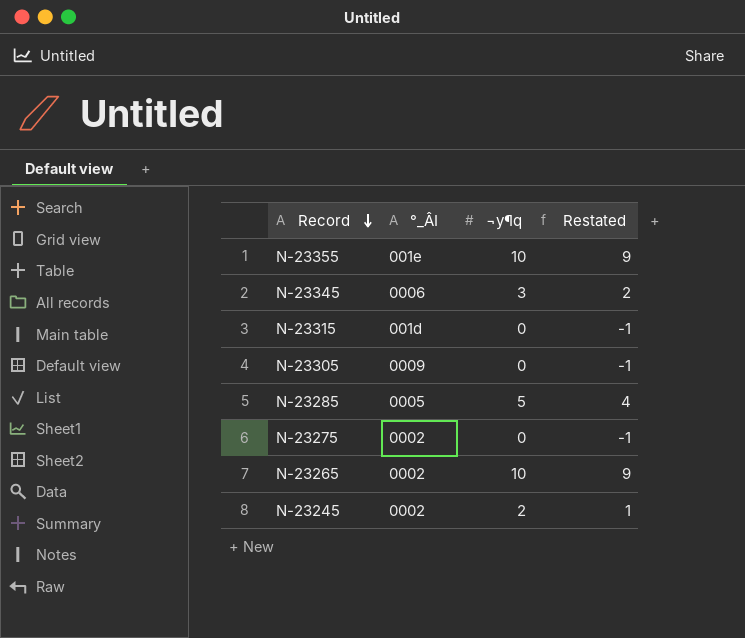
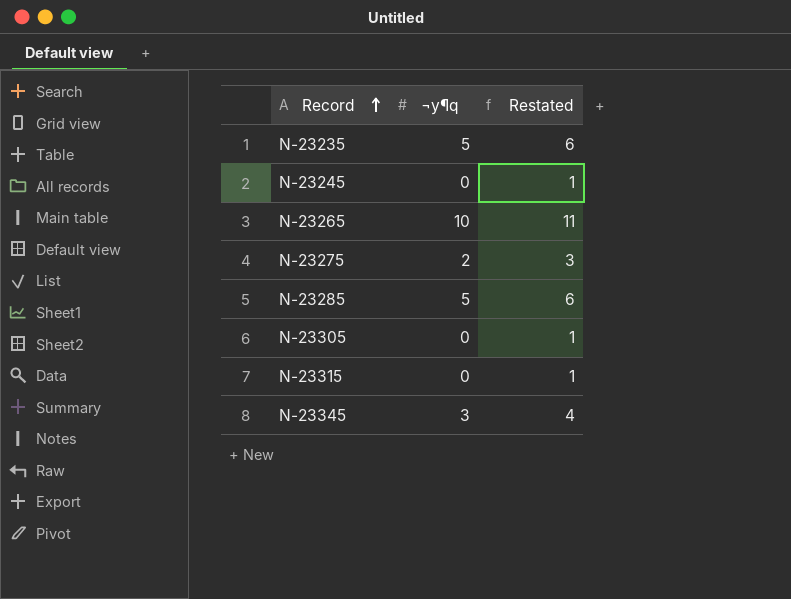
row order: Record descending -> Record ascending
column °_ÂI | position: 2 -> none
column Restated | formula: [¬y¶q] - 1 -> [¬y¶q] + 1
row N-23355: 001e | 10 | 9 -> none
row N-23235: none -> 5 | 6
N-23245 | ¬y¶q: 2 -> 0
N-23275 | ¬y¶q: 0 -> 2

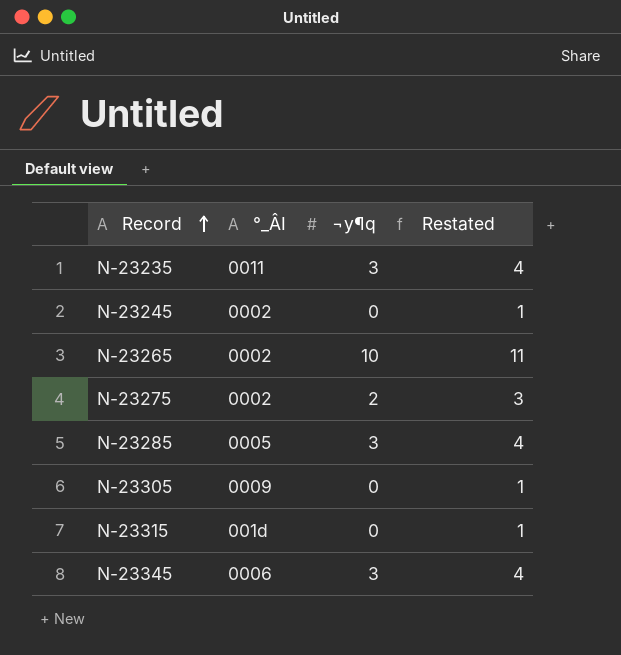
column °_ÂI | position: none -> 2
N-23235 | ¬y¶q: 5 -> 3
N-23235 | Restated: 6 -> 4
N-23285 | ¬y¶q: 5 -> 3
N-23285 | Restated: 6 -> 4

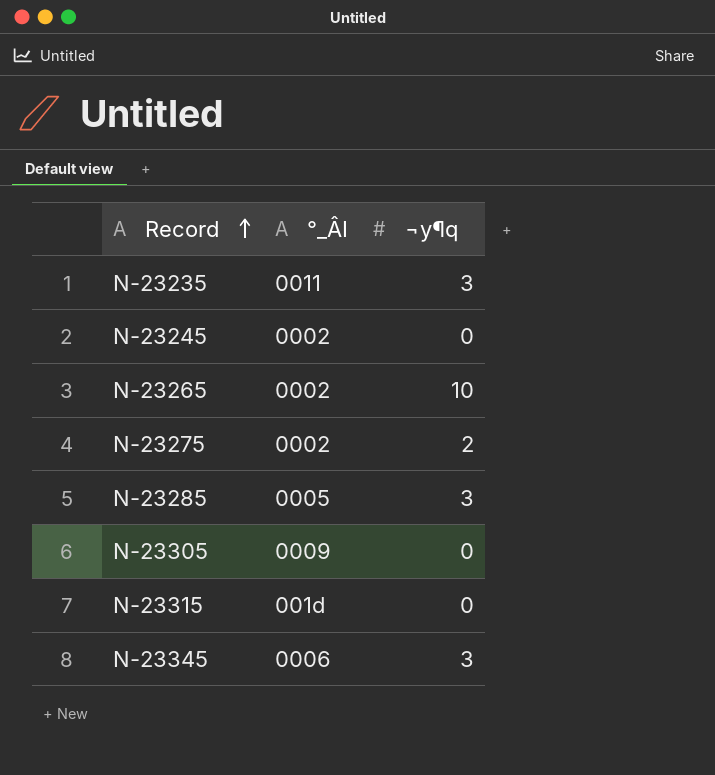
column Restated | formula: [¬y¶q] + 1 -> none

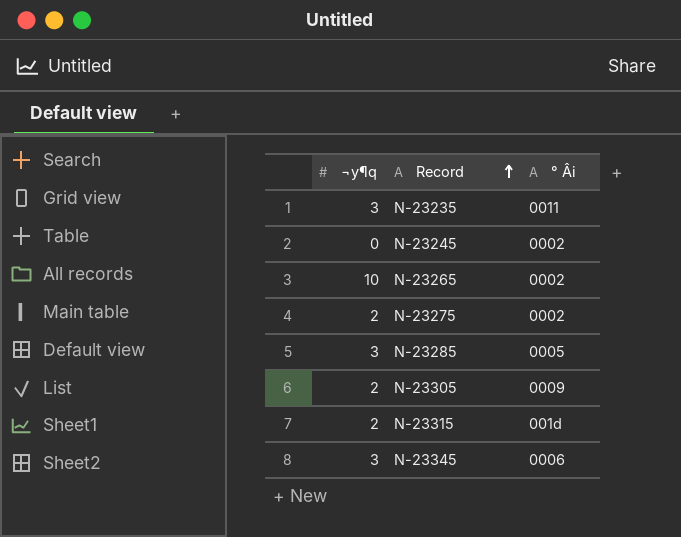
column ¬y¶q | position: 3 -> 1
column name: °_ÂI -> ° Âi
N-23305 | ¬y¶q: 0 -> 2
N-23315 | ¬y¶q: 0 -> 2

